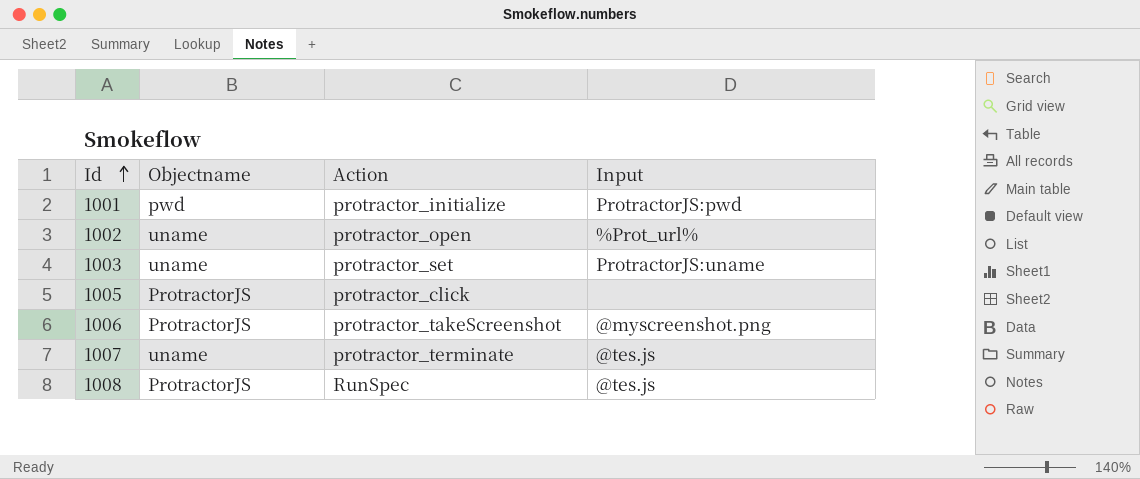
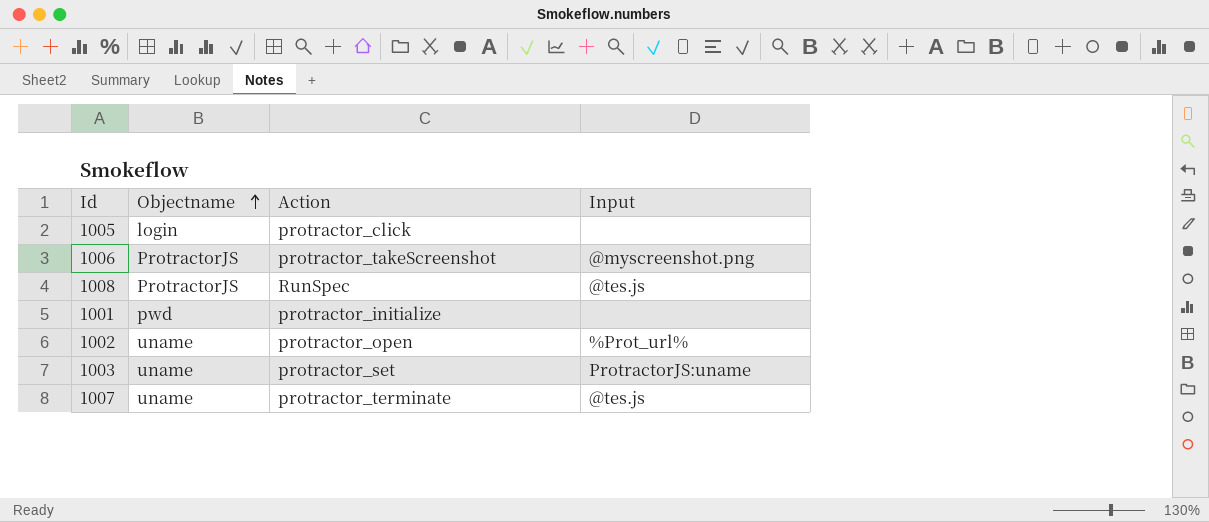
row order: Id ascending -> Objectname ascending
1005 | Objectname: ProtractorJS -> login
1001 | Input: ProtractorJS:pwd -> none

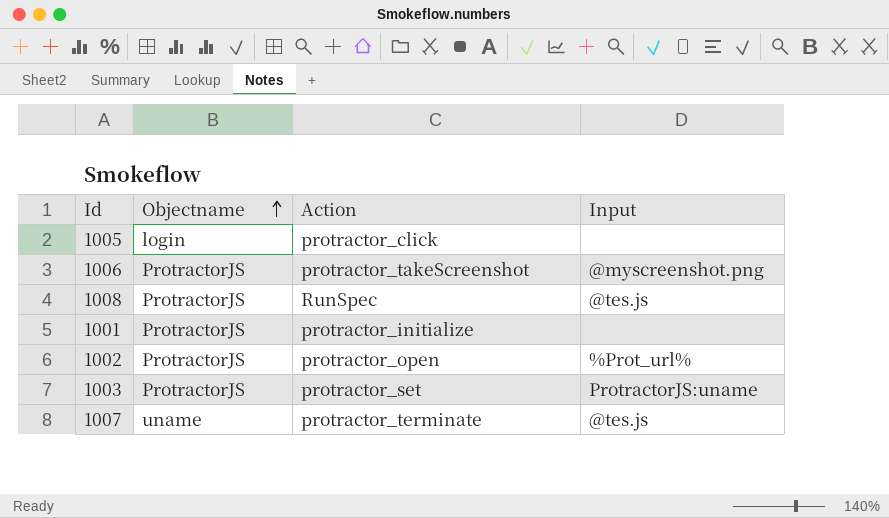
1001 | Objectname: pwd -> ProtractorJS
1002 | Objectname: uname -> ProtractorJS
1003 | Objectname: uname -> ProtractorJS

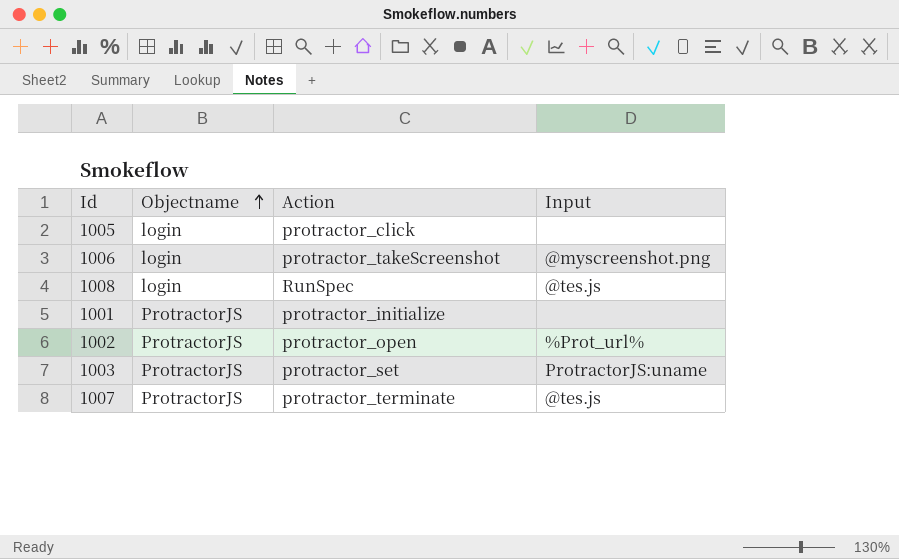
1006 | Objectname: ProtractorJS -> login
1008 | Objectname: ProtractorJS -> login
1007 | Objectname: uname -> ProtractorJS

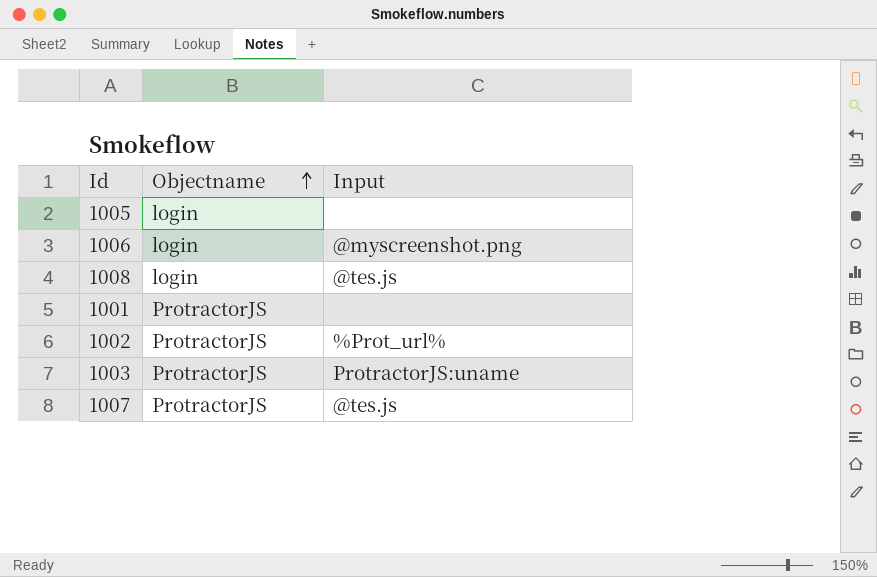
column Action | position: 3 -> none

